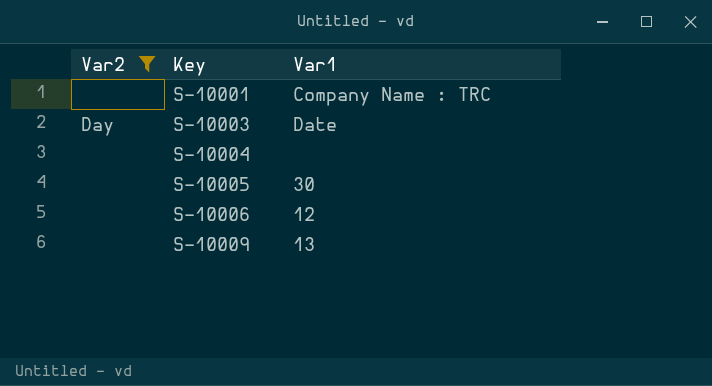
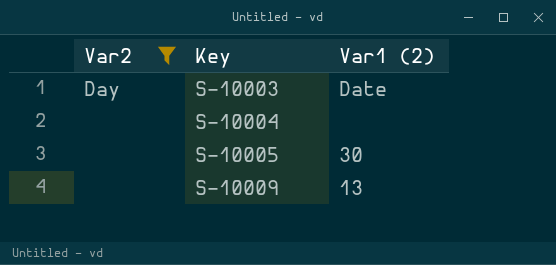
column name: Var1 -> Var1 (2)
row S-10001: none | Company Name : TRC -> none
row S-10006: none | 12 -> none

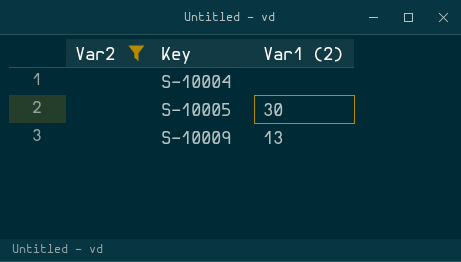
row S-10003: Day | Date -> none

